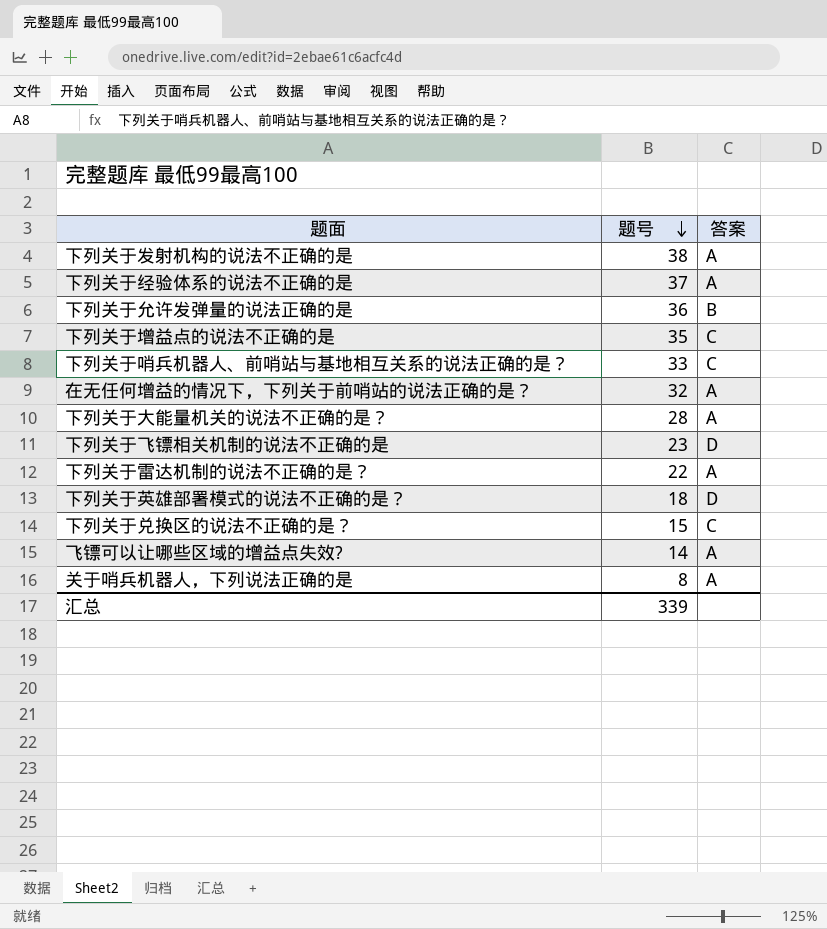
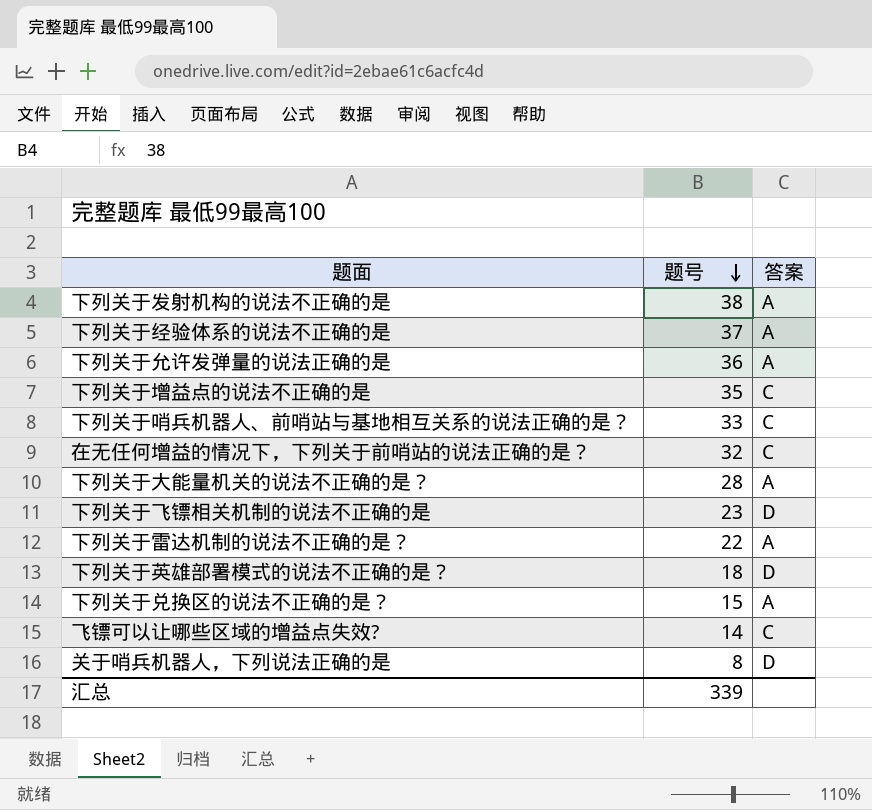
下列关于允许发弹量的说法正确的是 | 答案: B -> A
在无任何增益的情况下，下列关于前哨站的说法正确的是？ | 答案: A -> C
下列关于兑换区的说法不正确的是？ | 答案: C -> A
飞镖可以让哪些区域的增益点失效? | 答案: A -> C
关于哨兵机器人，下列说法正确的是 | 答案: A -> D

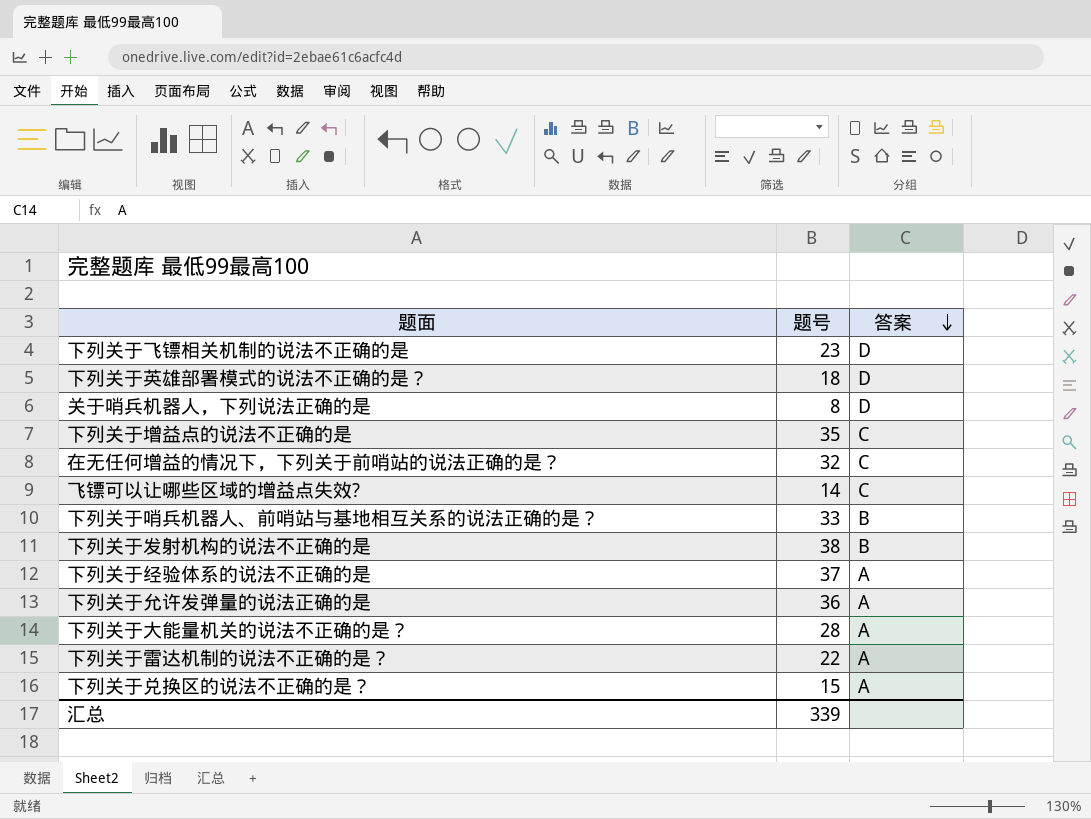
row order: 题号 descending -> 答案 descending
下列关于哨兵机器人、前哨站与基地相互关系的说法正确的是？ | 答案: C -> B
下列关于发射机构的说法不正确的是 | 答案: A -> B

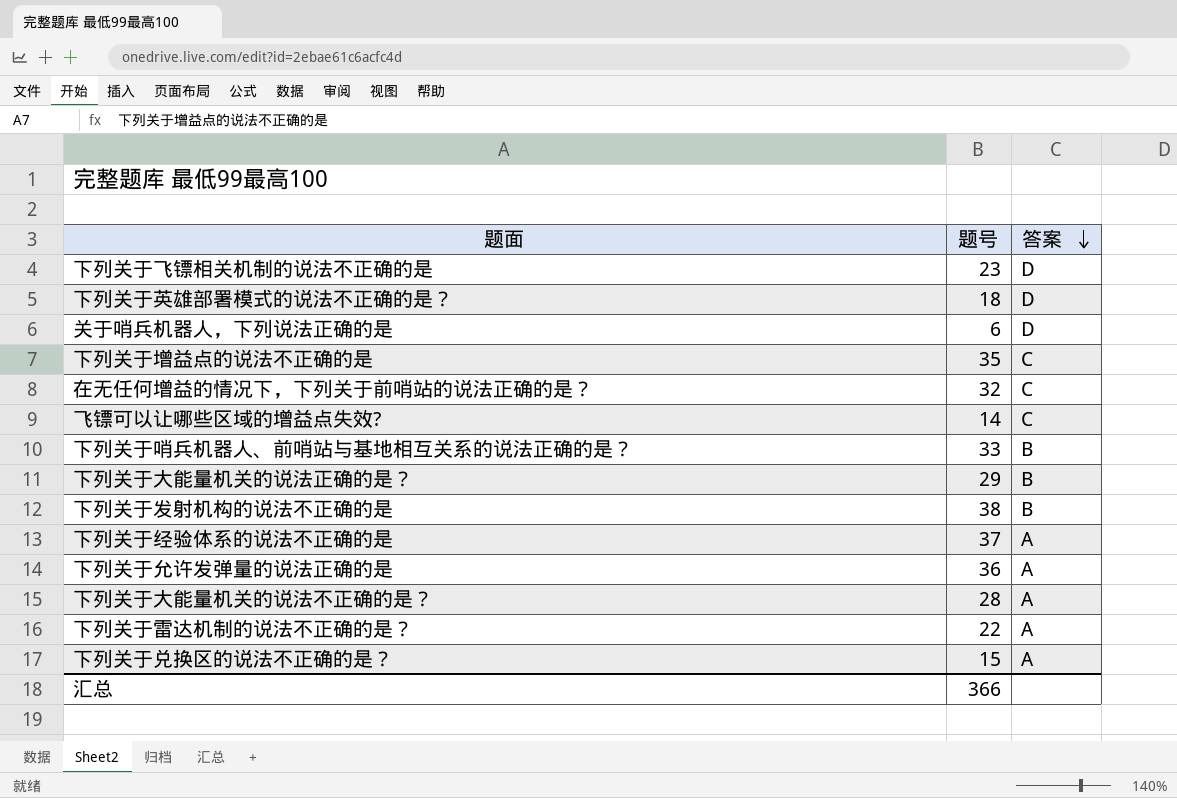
关于哨兵机器人，下列说法正确的是 | 题号: 8 -> 6
row 下列关于大能量机关的说法正确的是？: none -> 29 | B
汇总 | 题号: 339 -> 366

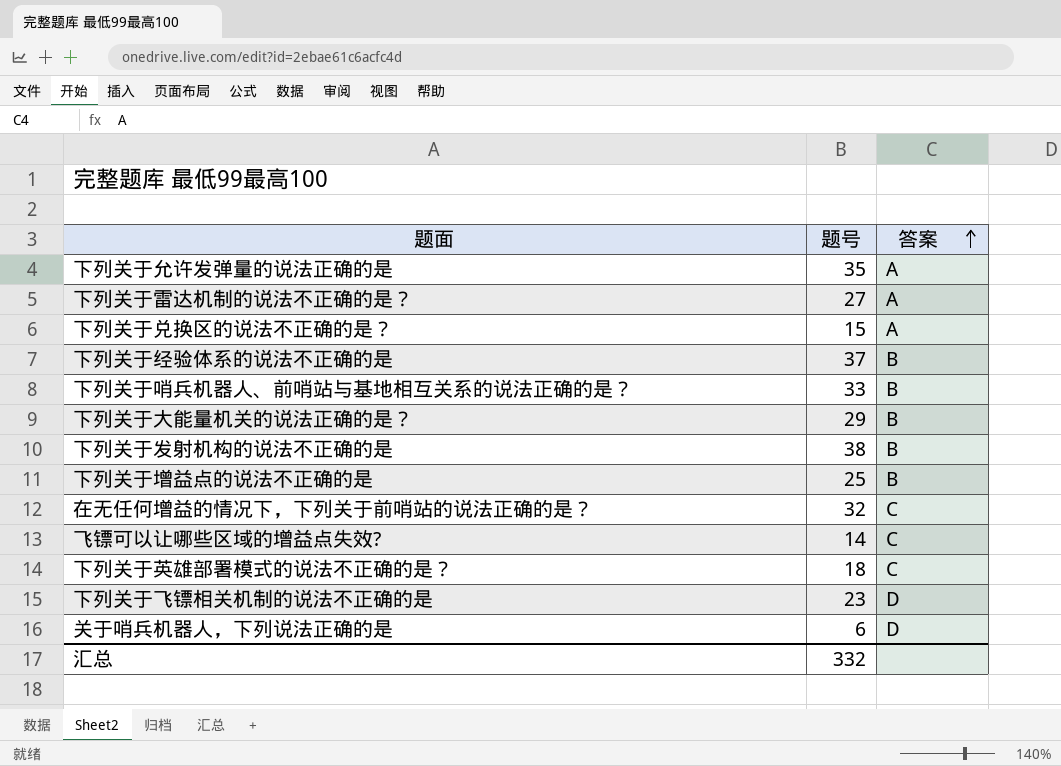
row order: 答案 descending -> 答案 ascending
row 下列关于大能量机关的说法不正确的是？: 28 | A -> none
下列关于允许发弹量的说法正确的是 | 题号: 36 -> 35
下列关于雷达机制的说法不正确的是？ | 题号: 22 -> 27
下列关于经验体系的说法不正确的是 | 答案: A -> B
下列关于增益点的说法不正确的是 | 题号: 35 -> 25
下列关于增益点的说法不正确的是 | 答案: C -> B
下列关于英雄部署模式的说法不正确的是？ | 答案: D -> C
汇总 | 题号: 366 -> 332

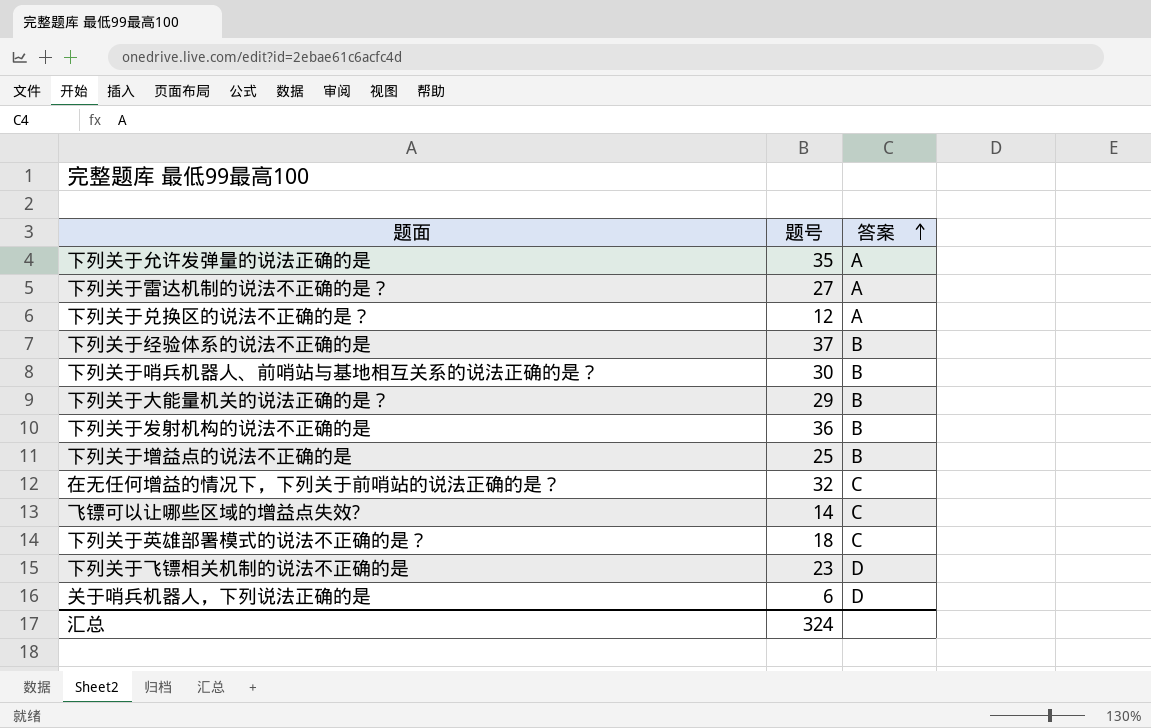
下列关于兑换区的说法不正确的是？ | 题号: 15 -> 12
下列关于哨兵机器人、前哨站与基地相互关系的说法正确的是？ | 题号: 33 -> 30
下列关于发射机构的说法不正确的是 | 题号: 38 -> 36
汇总 | 题号: 332 -> 324

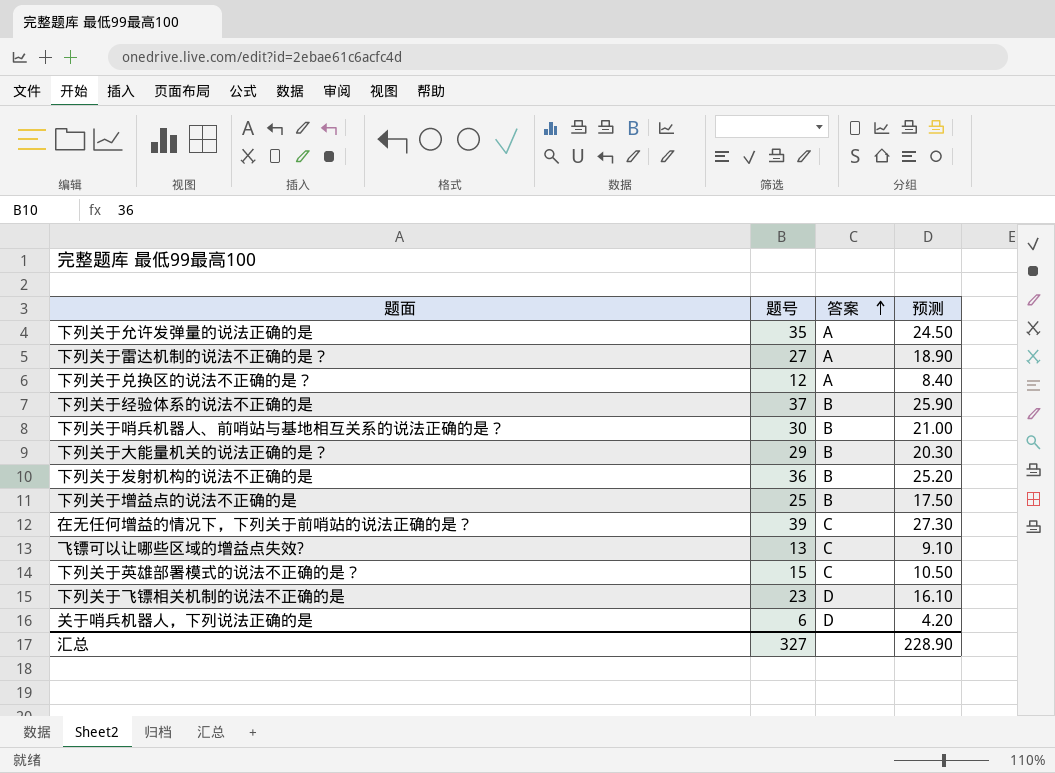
column 预测 | formula: none -> [题号] * 0.7
在无任何增益的情况下，下列关于前哨站的说法正确的是？ | 题号: 32 -> 39
飞镖可以让哪些区域的增益点失效? | 题号: 14 -> 13
下列关于英雄部署模式的说法不正确的是？ | 题号: 18 -> 15
汇总 | 题号: 324 -> 327

